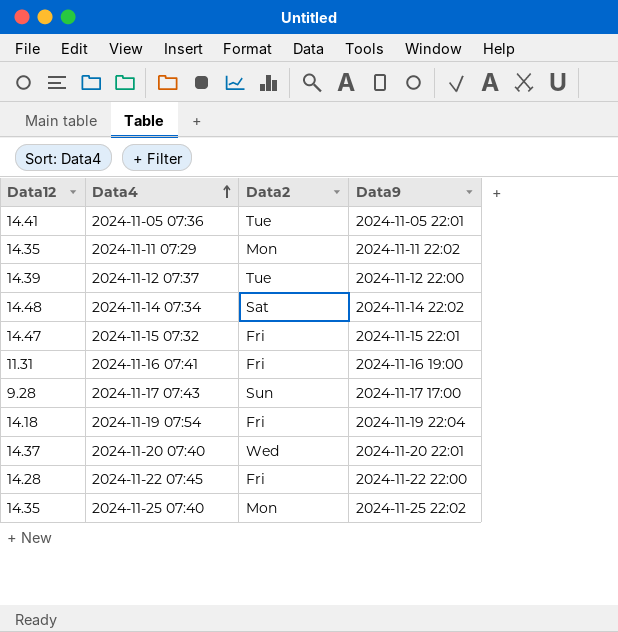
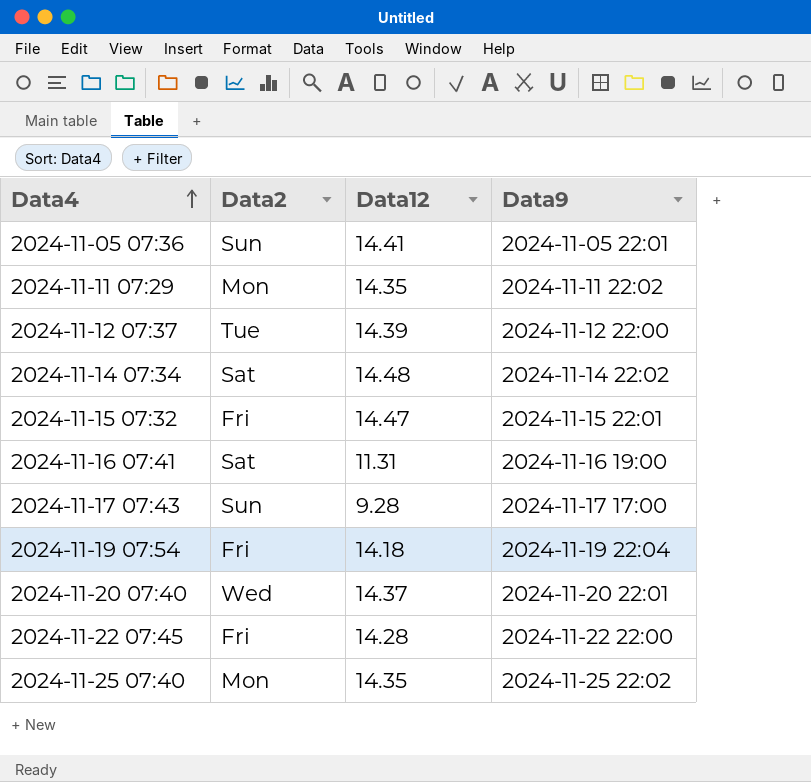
column Data12 | position: 1 -> 3
2024-11-05 07:36 | Data2: Tue -> Sun
2024-11-16 07:41 | Data2: Fri -> Sat

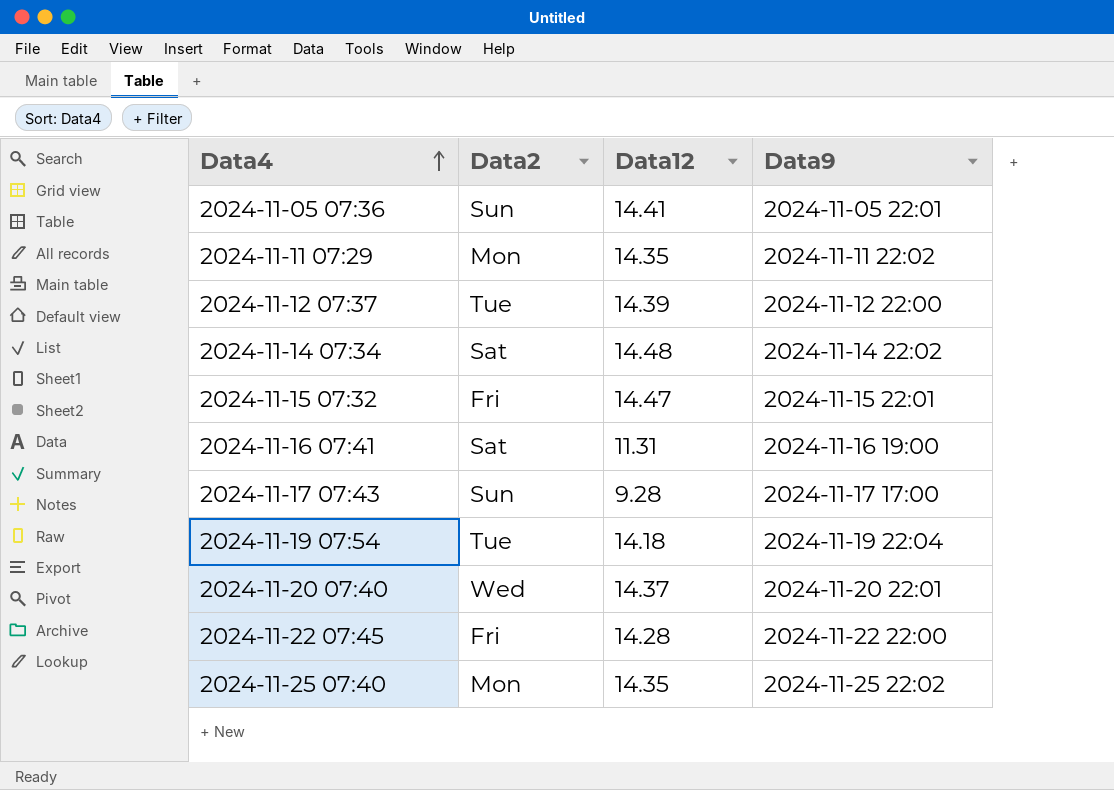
2024-11-19 07:54 | Data2: Fri -> Tue

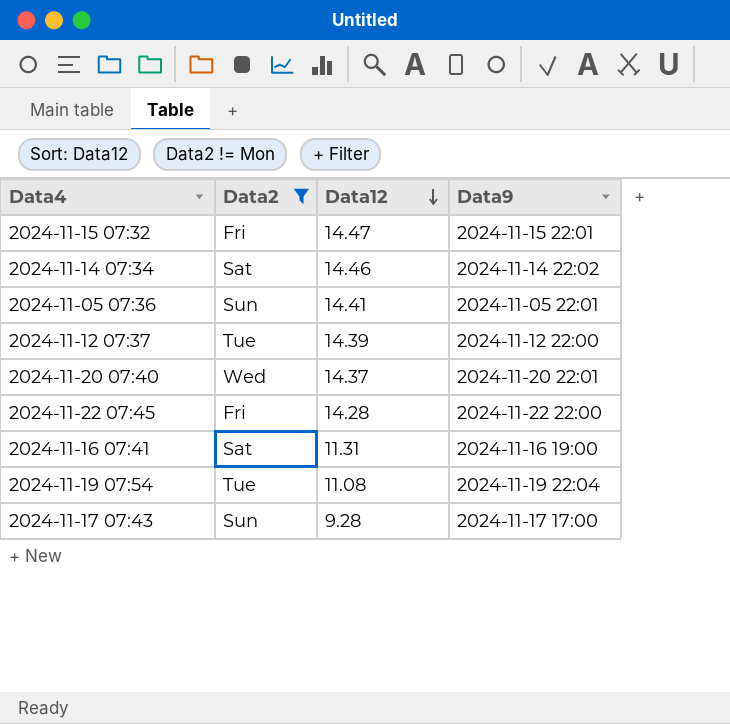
filter: none -> Data2 != Mon
row order: Data4 ascending -> Data12 descending
2024-11-14 07:34 | Data12: 14.48 -> 14.46
2024-11-19 07:54 | Data12: 14.18 -> 11.08

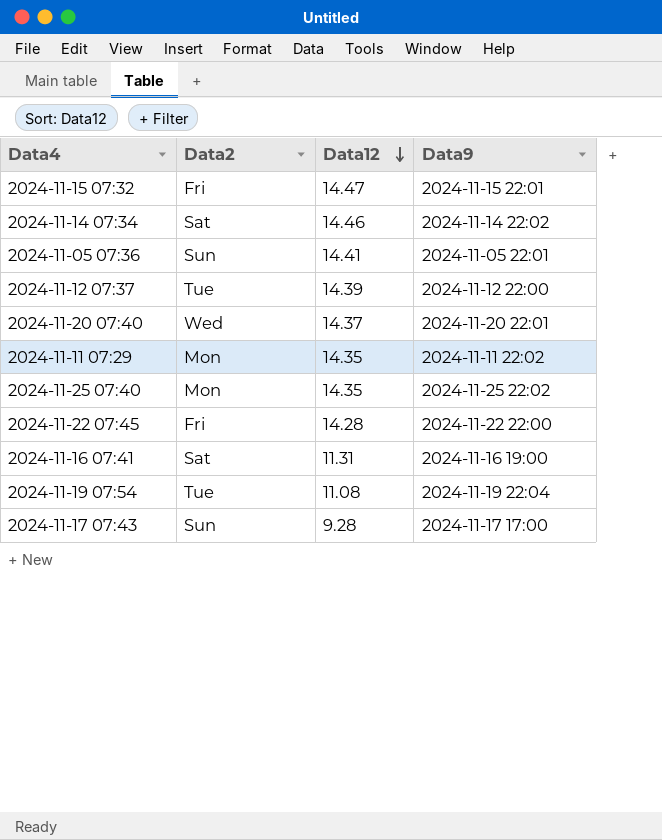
filter: Data2 != Mon -> none

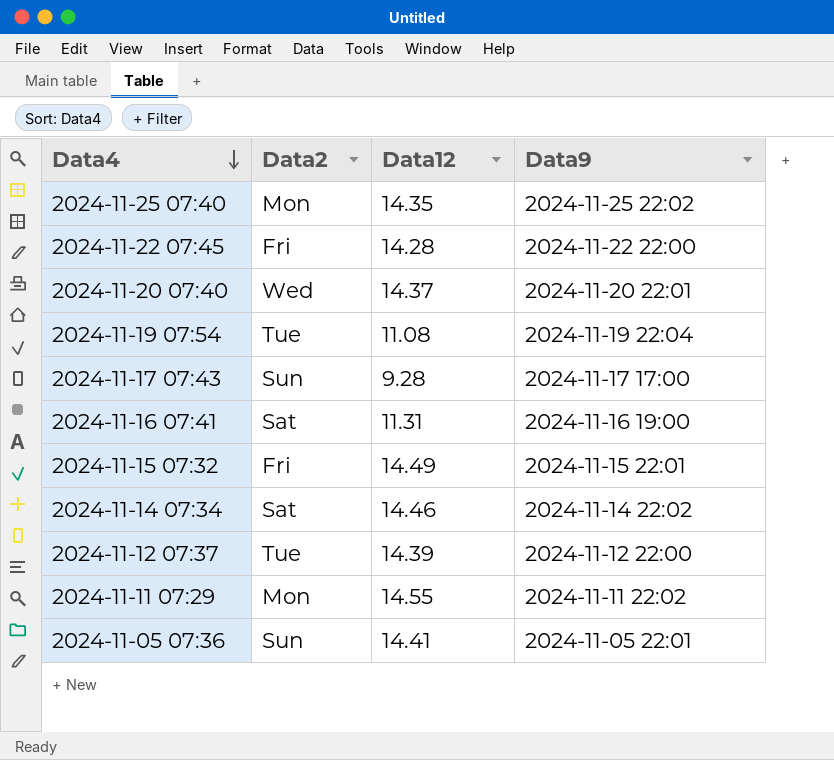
row order: Data12 descending -> Data4 descending
2024-11-15 07:32 | Data12: 14.47 -> 14.49
2024-11-11 07:29 | Data12: 14.35 -> 14.55

